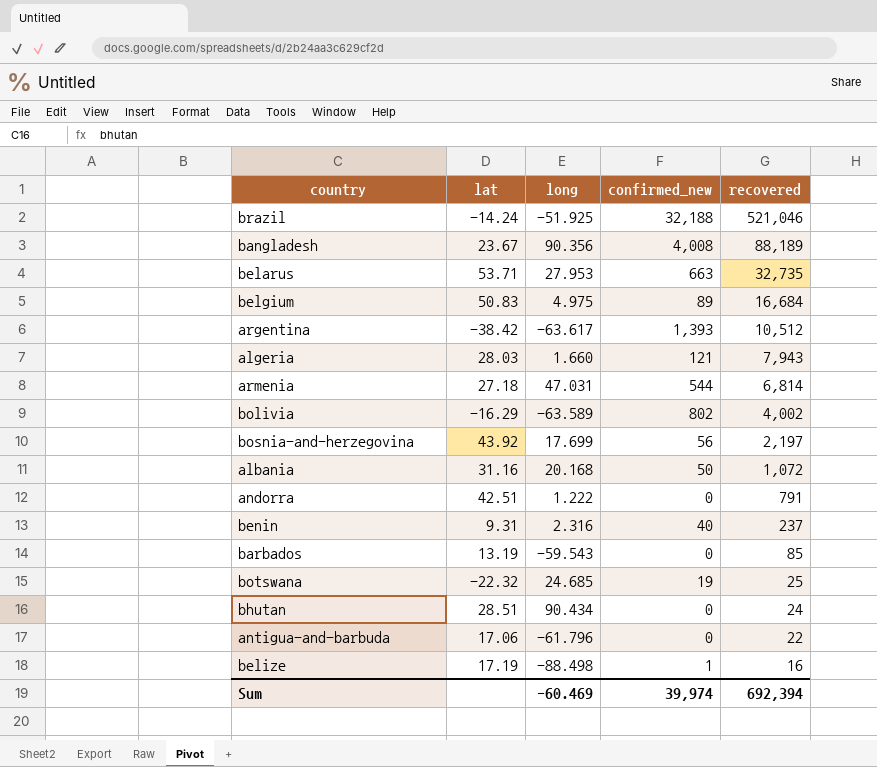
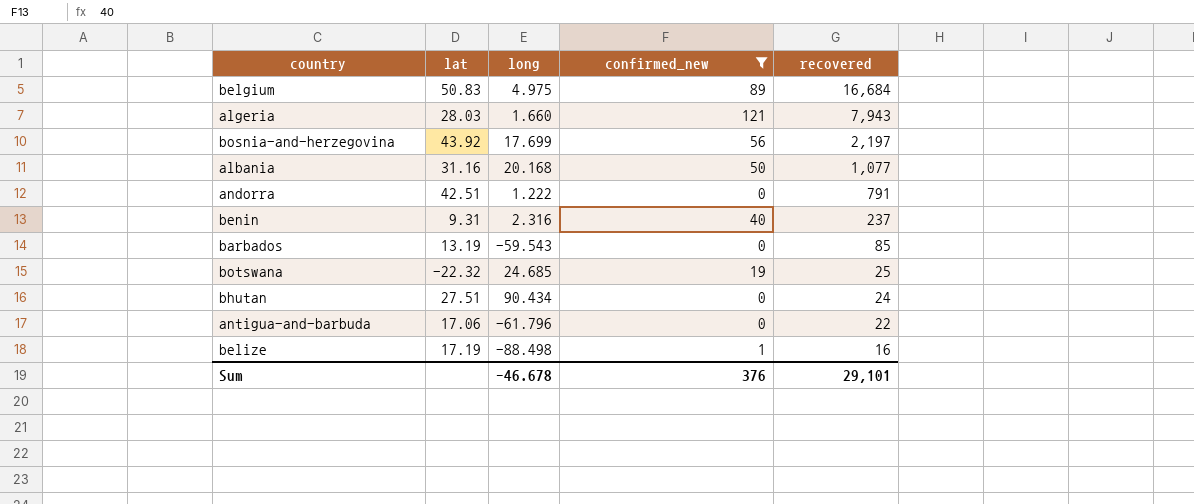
filter: none -> confirmed_new <= 121
albania | recovered: 1,072 -> 1,077
bhutan | lat: 28.51 -> 27.51
Sum | long: -60.469 -> -46.678
Sum | confirmed_new: 39,974 -> 376
Sum | recovered: 692,394 -> 29,101

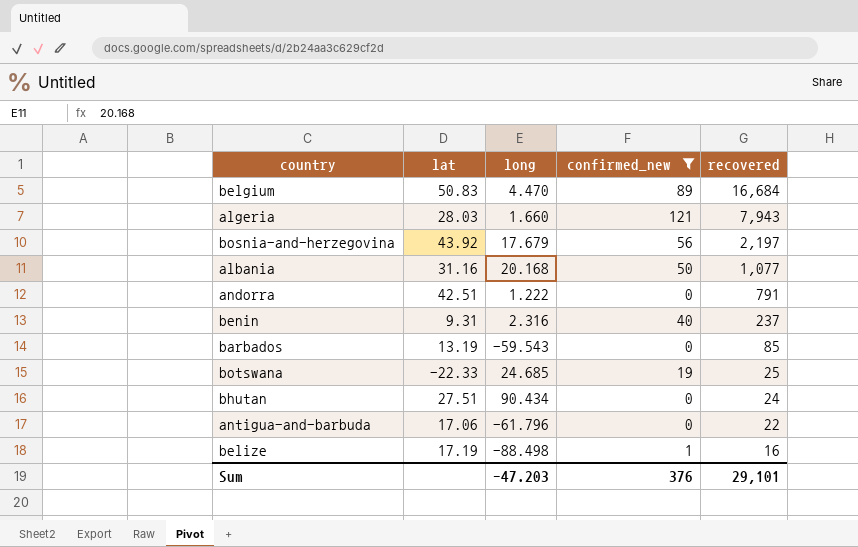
belgium | long: 4.975 -> 4.470
bosnia-and-herzegovina | long: 17.699 -> 17.679
botswana | lat: -22.32 -> -22.33
Sum | long: -46.678 -> -47.203

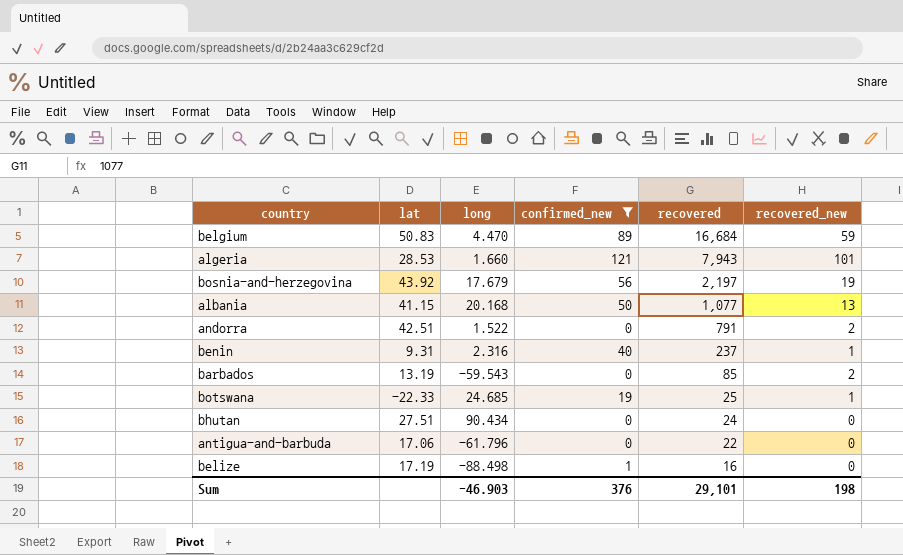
column recovered_new | position: none -> 6
algeria | lat: 28.03 -> 28.53
albania | lat: 31.16 -> 41.15
andorra | long: 1.222 -> 1.522
Sum | long: -47.203 -> -46.903

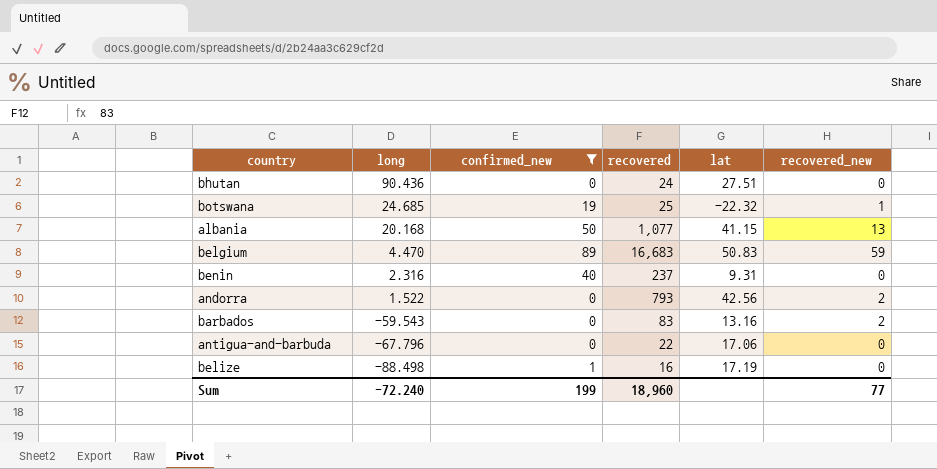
row order: recovered descending -> long descending
column lat | position: 2 -> 5
row algeria: 28.53 | 1.660 | 121 | 7,943 | 101 -> none
row bosnia-and-herzegovina: 43.92 | 17.679 | 56 | 2,197 | 19 -> none
bhutan | long: 90.434 -> 90.436
botswana | lat: -22.33 -> -22.32
belgium | recovered: 16,684 -> 16,683
benin | recovered_new: 1 -> 0
andorra | recovered: 791 -> 793
andorra | lat: 42.51 -> 42.56
barbados | recovered: 85 -> 83
barbados | lat: 13.19 -> 13.16
antigua-and-barbuda | long: -61.796 -> -67.796
Sum | long: -46.903 -> -72.240
Sum | confirmed_new: 376 -> 199
Sum | recovered: 29,101 -> 18,960
Sum | recovered_new: 198 -> 77

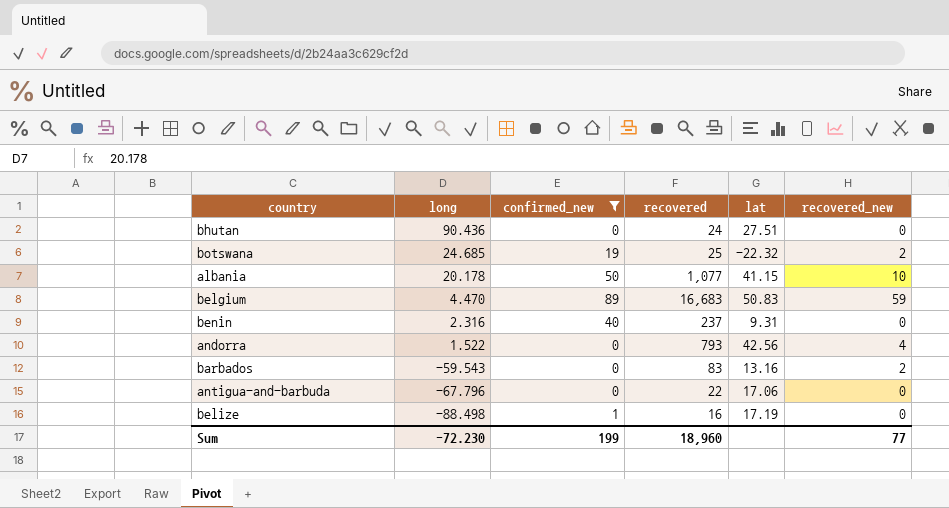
botswana | recovered_new: 1 -> 2
albania | long: 20.168 -> 20.178
albania | recovered_new: 13 -> 10
andorra | recovered_new: 2 -> 4
Sum | long: -72.240 -> -72.230

